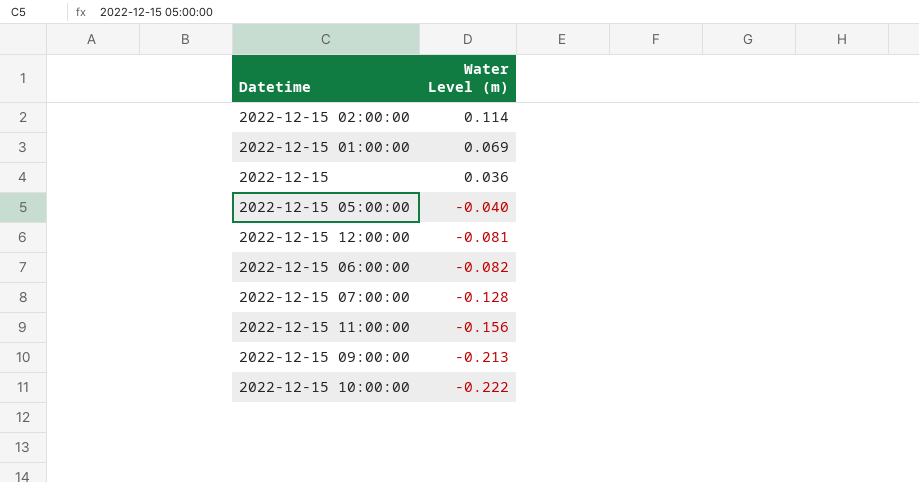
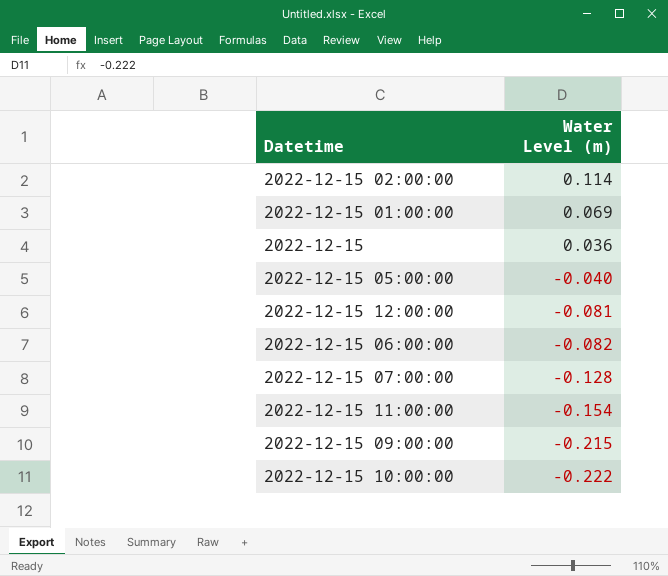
2022-12-15 11:00:00 | Water Level (m): -0.156 -> -0.154
2022-12-15 09:00:00 | Water Level (m): -0.213 -> -0.215

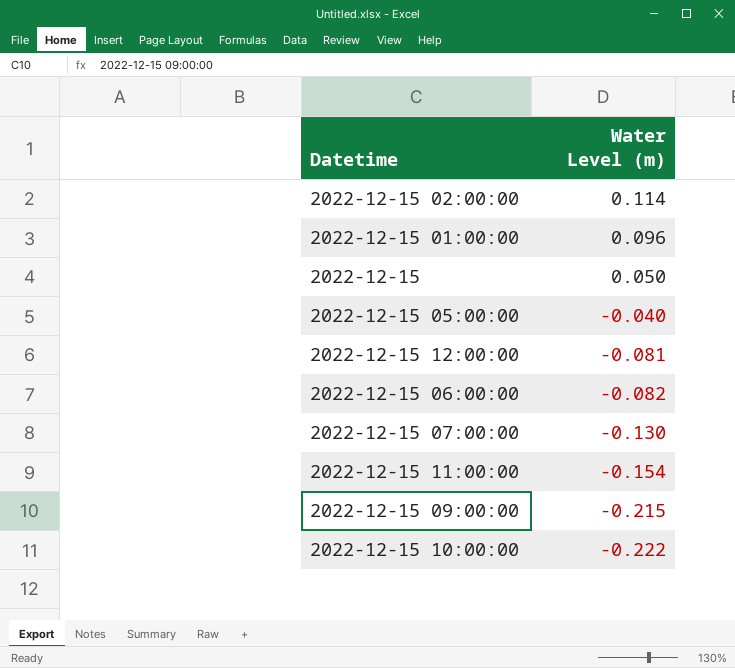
2022-12-15 01:00:00 | Water Level (m): 0.069 -> 0.096
2022-12-15 | Water Level (m): 0.036 -> 0.050
2022-12-15 07:00:00 | Water Level (m): -0.128 -> -0.130

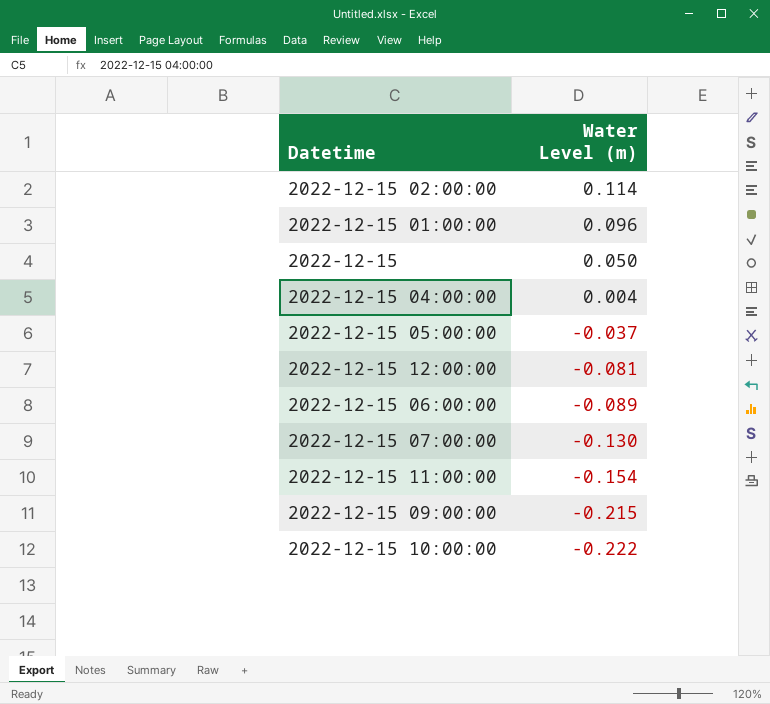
row 2022-12-15 04:00:00: none -> 0.004
2022-12-15 05:00:00 | Water Level (m): -0.040 -> -0.037
2022-12-15 06:00:00 | Water Level (m): -0.082 -> -0.089

